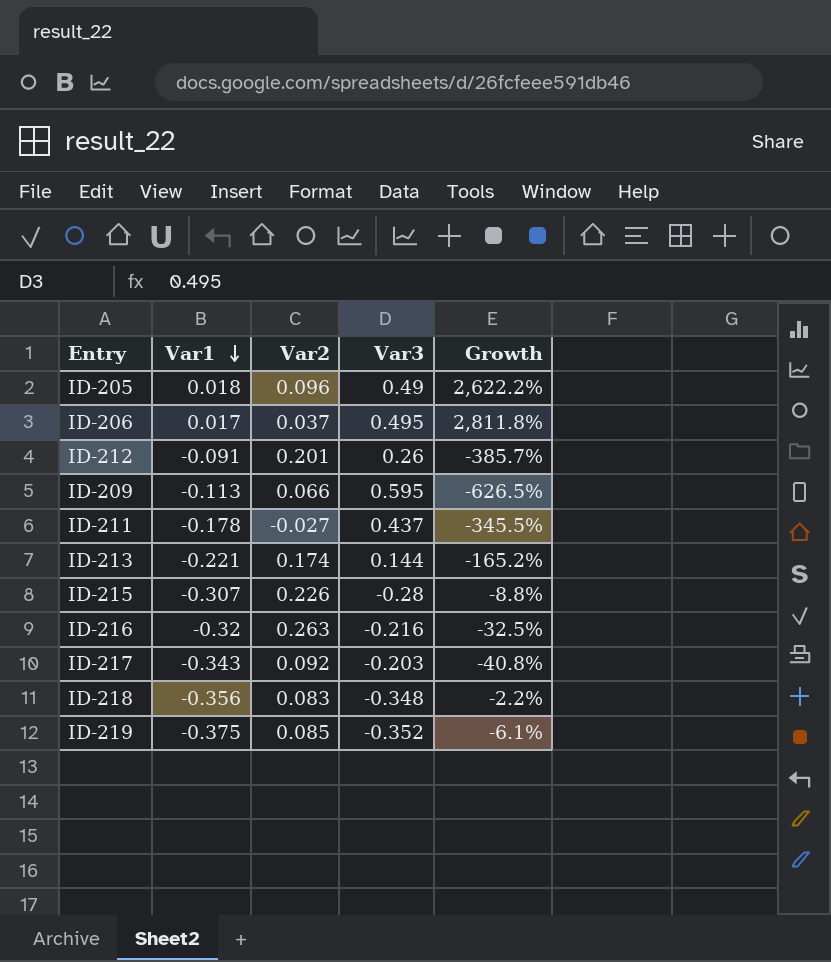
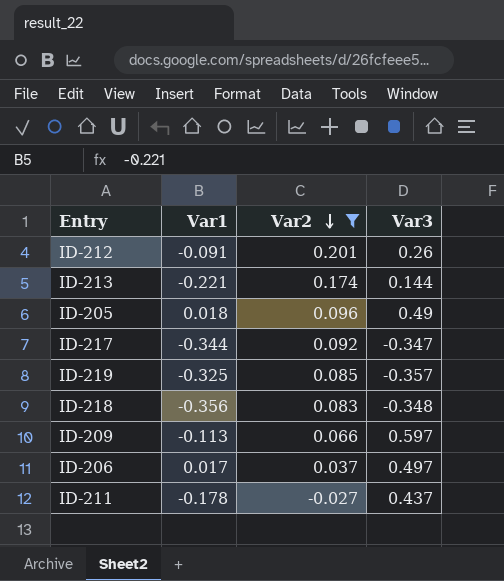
filter: none -> Var2 <= 0.201
row order: Var1 descending -> Var2 descending
column Growth | formula: ([Var3] - [Var1]) / [Var1] -> none
ID-217 | Var1: -0.343 -> -0.344
ID-217 | Var3: -0.203 -> -0.347
ID-219 | Var1: -0.375 -> -0.325
ID-219 | Var3: -0.352 -> -0.357
ID-209 | Var3: 0.595 -> 0.597
ID-206 | Var3: 0.495 -> 0.497

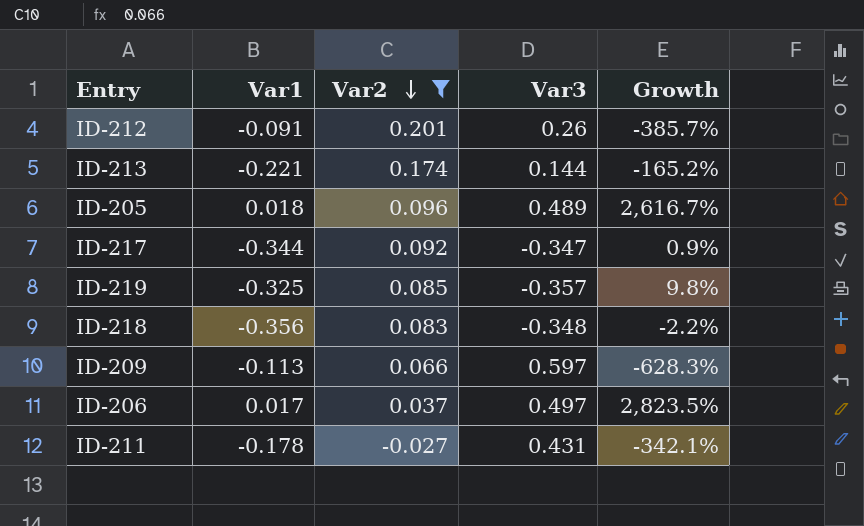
column Growth | formula: none -> ([Var3] - [Var1]) / [Var1]
ID-205 | Var3: 0.49 -> 0.489
ID-211 | Var3: 0.437 -> 0.431

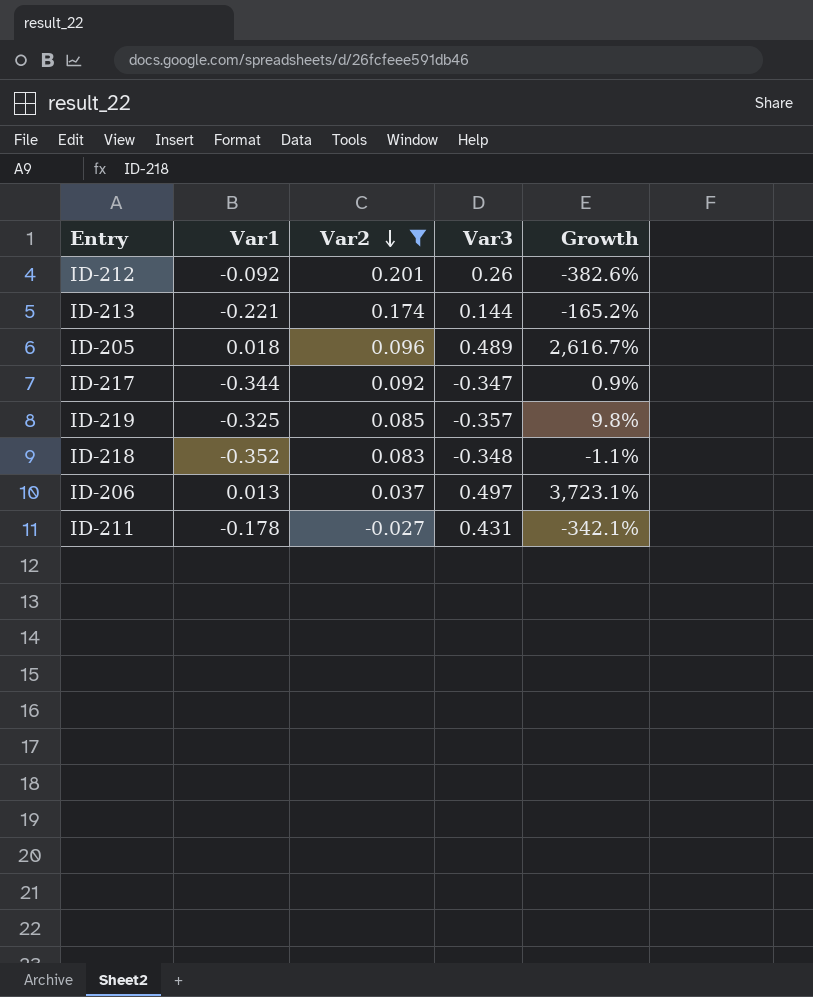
row ID-209: -0.113 | 0.066 | 0.597 | -628.3% -> none
ID-212 | Var1: -0.091 -> -0.092
ID-212 | Growth: -385.7% -> -382.6%
ID-218 | Var1: -0.356 -> -0.352
ID-218 | Growth: -2.2% -> -1.1%
ID-206 | Var1: 0.017 -> 0.013
ID-206 | Growth: 2,823.5% -> 3,723.1%

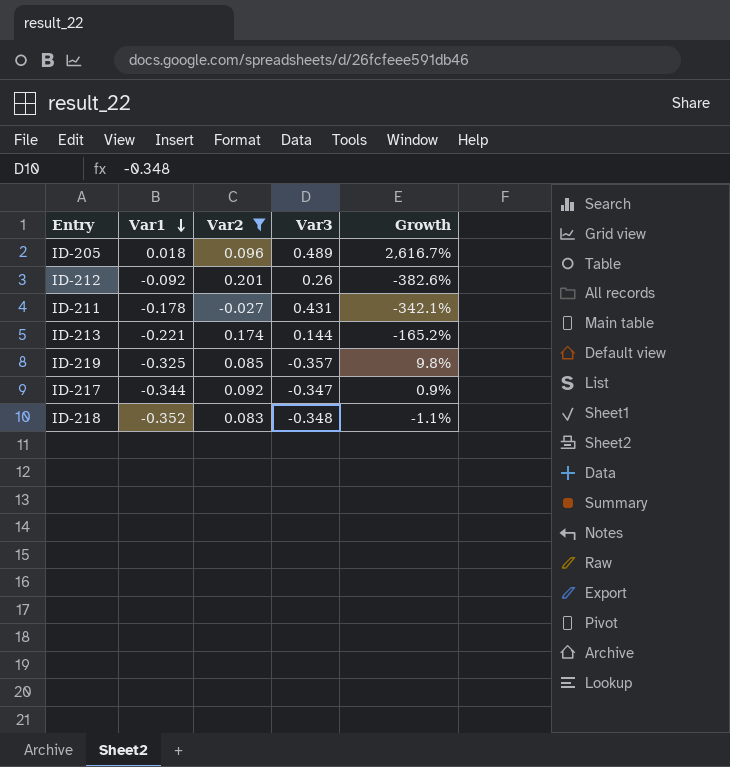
row order: Var2 descending -> Var1 descending
row ID-206: 0.013 | 0.037 | 0.497 | 3,723.1% -> none

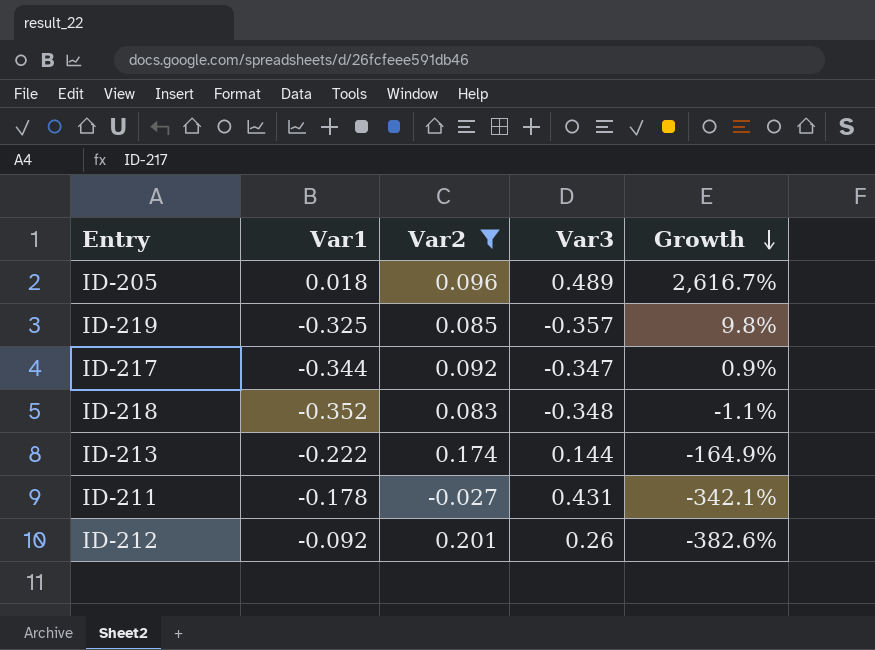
row order: Var1 descending -> Growth descending
ID-213 | Var1: -0.221 -> -0.222
ID-213 | Growth: -165.2% -> -164.9%

